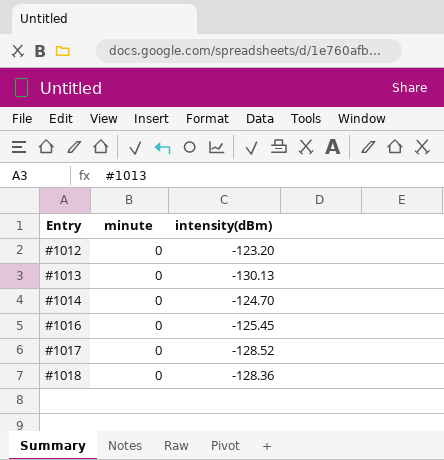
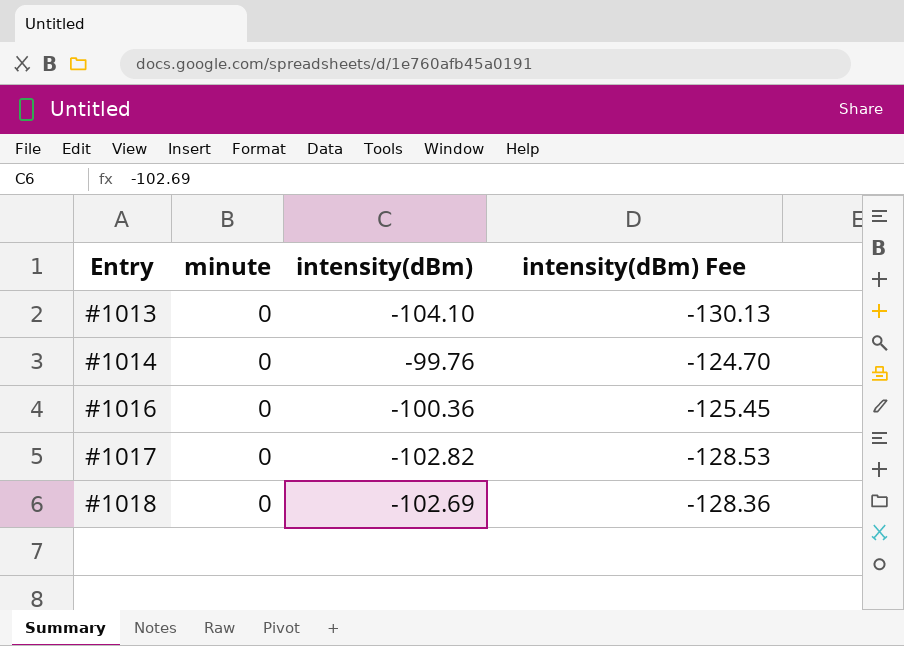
column intensity(dBm) Fee | formula: none -> [intensity(dBm)] * 1.25
row #1012: 0 | -123.20 -> none
#1013 | intensity(dBm): -130.13 -> -104.10
#1014 | intensity(dBm): -124.70 -> -99.76
#1016 | intensity(dBm): -125.45 -> -100.36
#1017 | intensity(dBm): -128.52 -> -102.82
#1018 | intensity(dBm): -128.36 -> -102.69

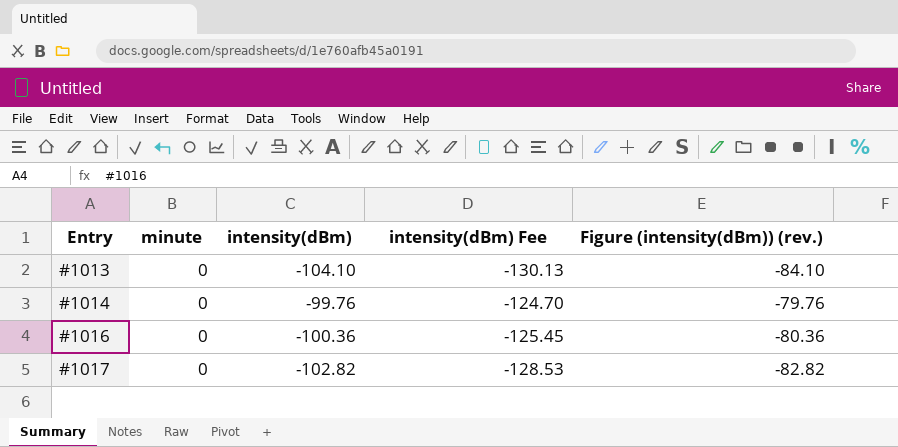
column Figure (intensity(dBm)) (rev.) | formula: none -> [intensity(dBm)] + 20
row #1018: 0 | -102.69 | -128.36 -> none

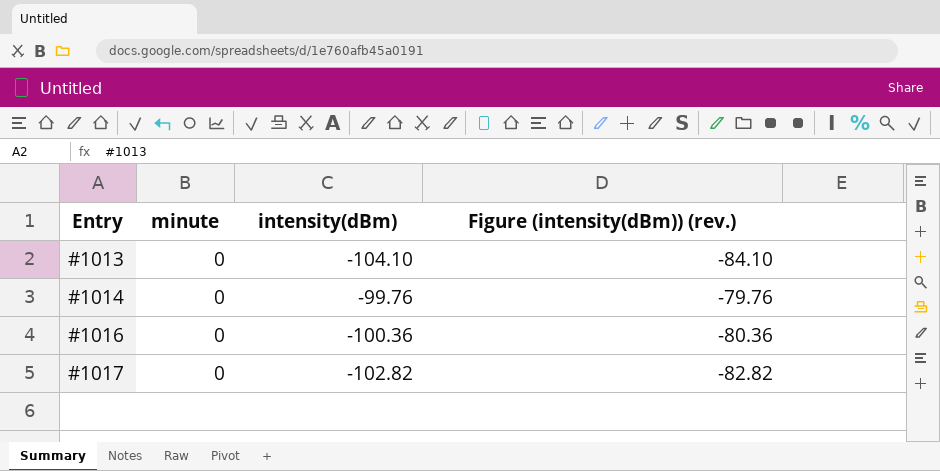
column intensity(dBm) Fee | formula: [intensity(dBm)] * 1.25 -> none

